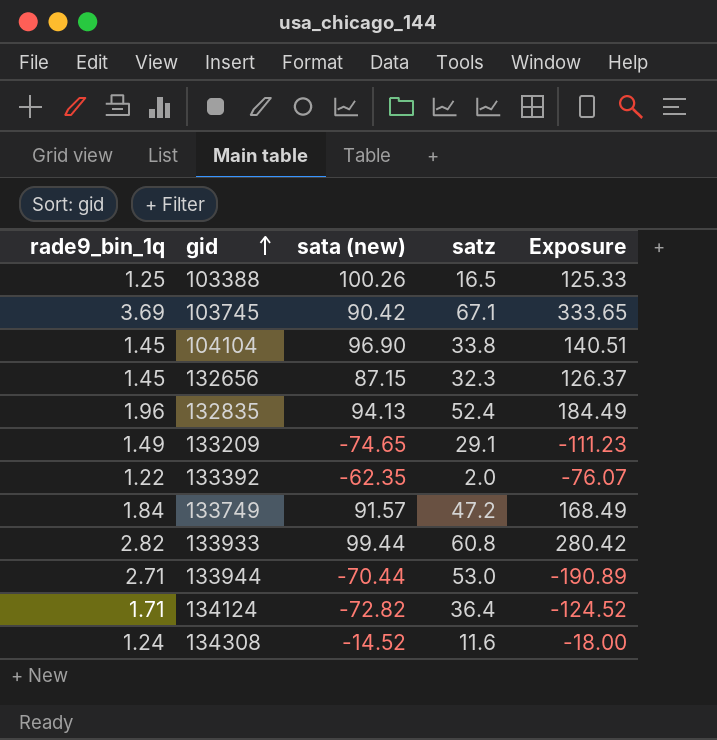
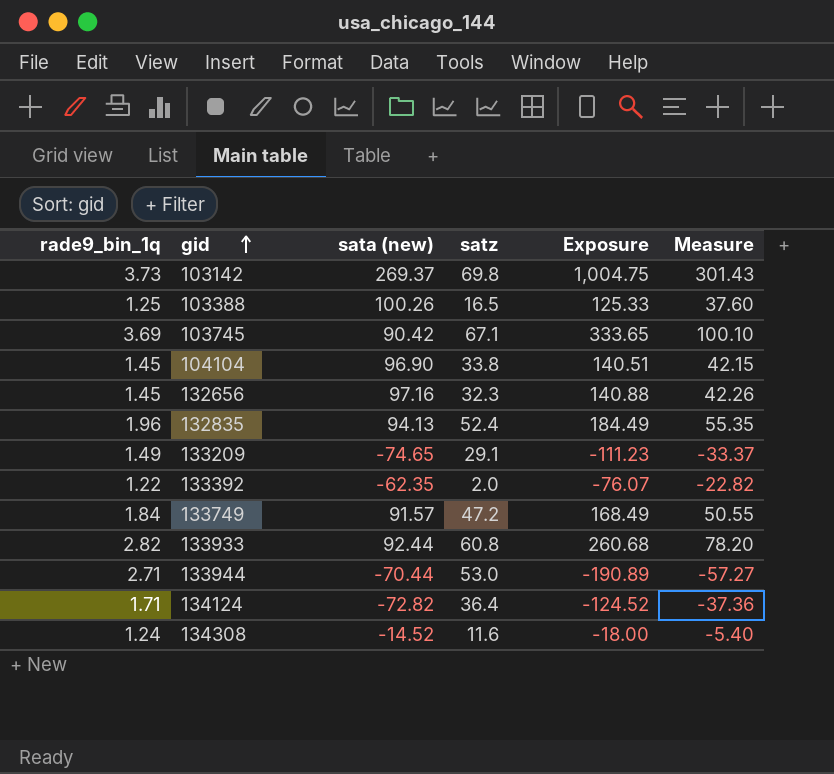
column Measure | formula: none -> [Exposure] * 0.3
row 103142: none -> 3.73 | 269.37 | 69.8 | 1,004.75 | 301.43
132656 | sata (new): 87.15 -> 97.16
132656 | Exposure: 126.37 -> 140.88
133933 | sata (new): 99.44 -> 92.44
133933 | Exposure: 280.42 -> 260.68

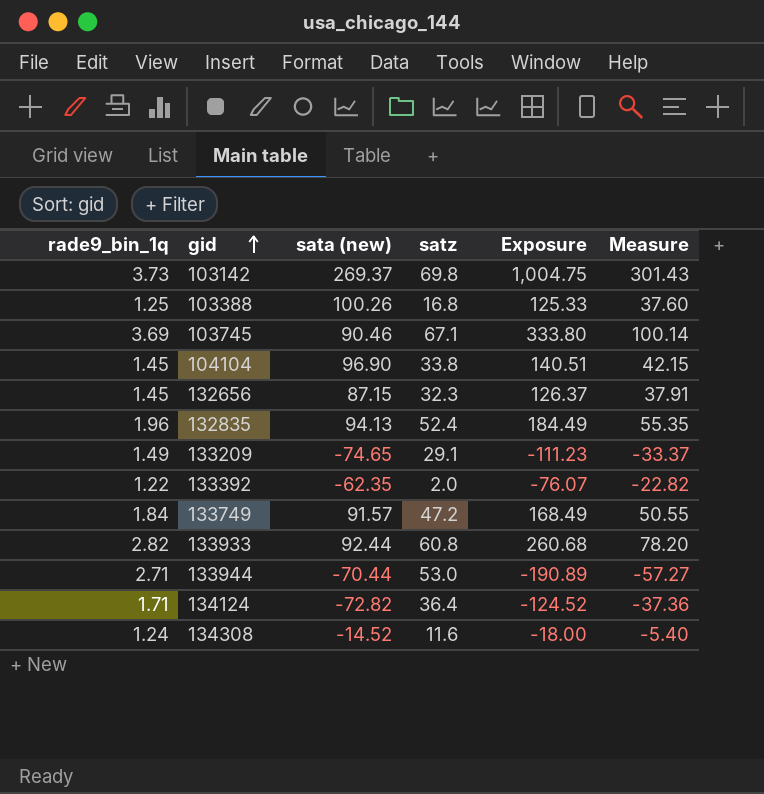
103388 | satz: 16.5 -> 16.8
103745 | sata (new): 90.42 -> 90.46
103745 | Exposure: 333.65 -> 333.80
103745 | Measure: 100.10 -> 100.14
132656 | sata (new): 97.16 -> 87.15
132656 | Exposure: 140.88 -> 126.37
132656 | Measure: 42.26 -> 37.91

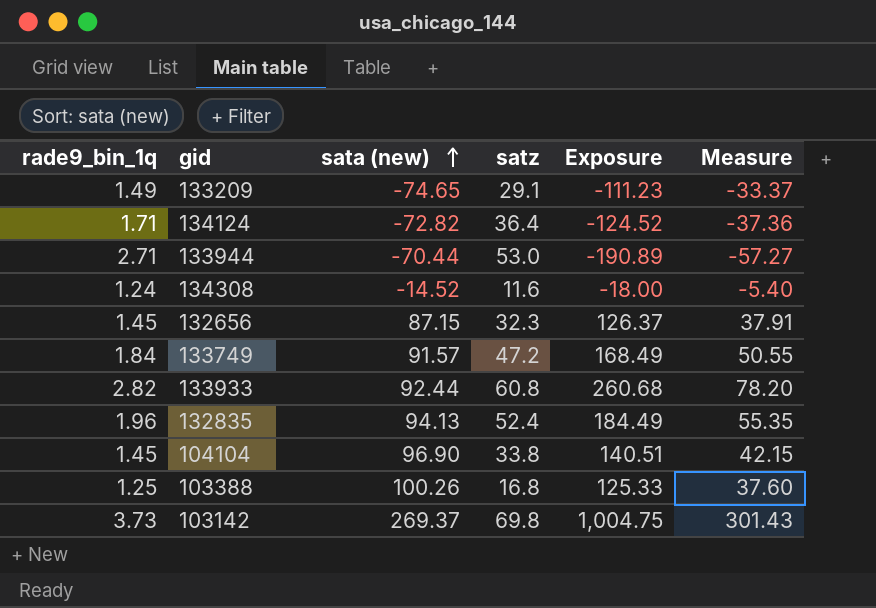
row order: gid ascending -> sata (new) ascending
row 103745: 3.69 | 90.46 | 67.1 | 333.80 | 100.14 -> none
row 133392: 1.22 | -62.35 | 2.0 | -76.07 | -22.82 -> none

